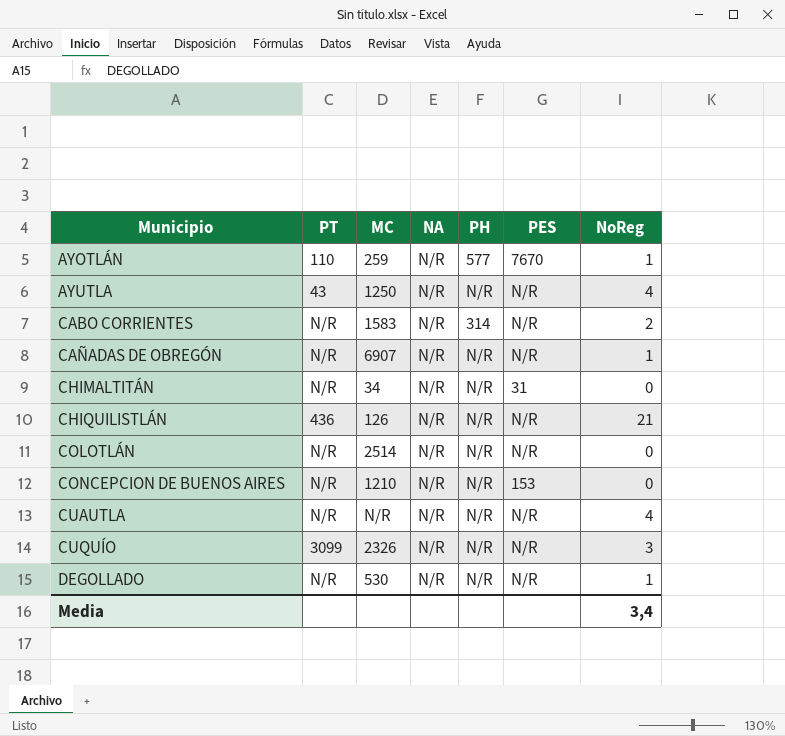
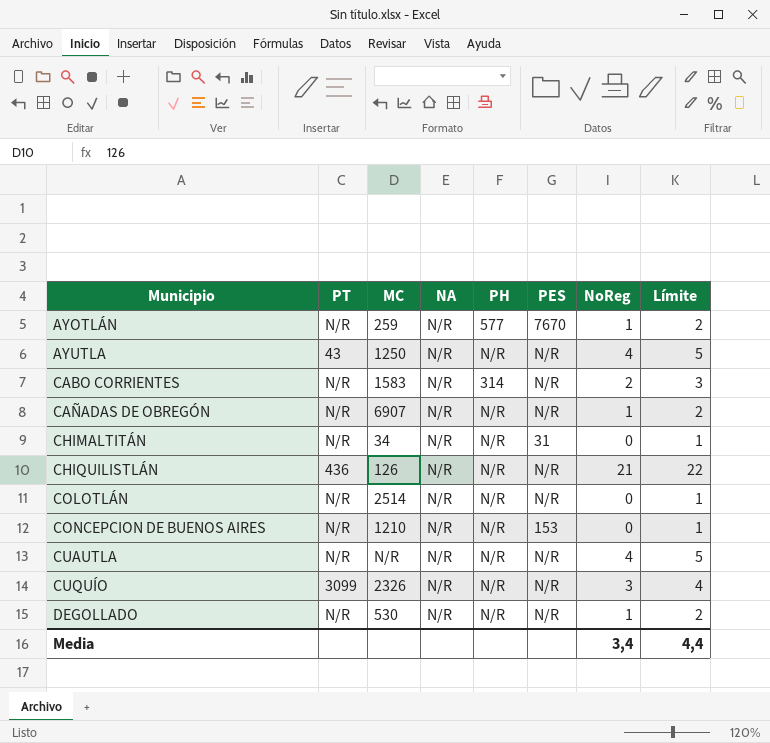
column Límite | formula: none -> [NoReg] + 1
AYOTLÁN | PT: 110 -> N/R

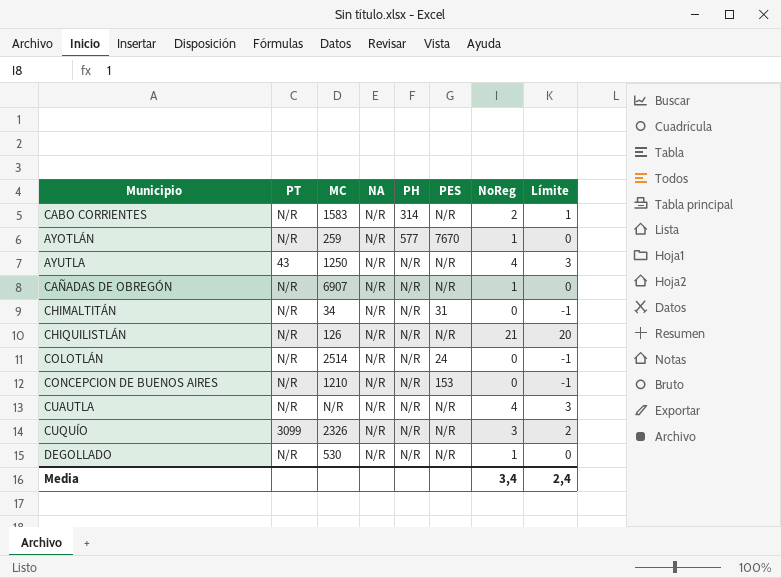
row order: Municipio ascending -> PH ascending
column Límite | formula: [NoReg] + 1 -> [NoReg] - 1
CHIQUILISTLÁN | PT: 436 -> N/R
COLOTLÁN | PES: N/R -> 24
Media | Límite: 4,4 -> 2,4

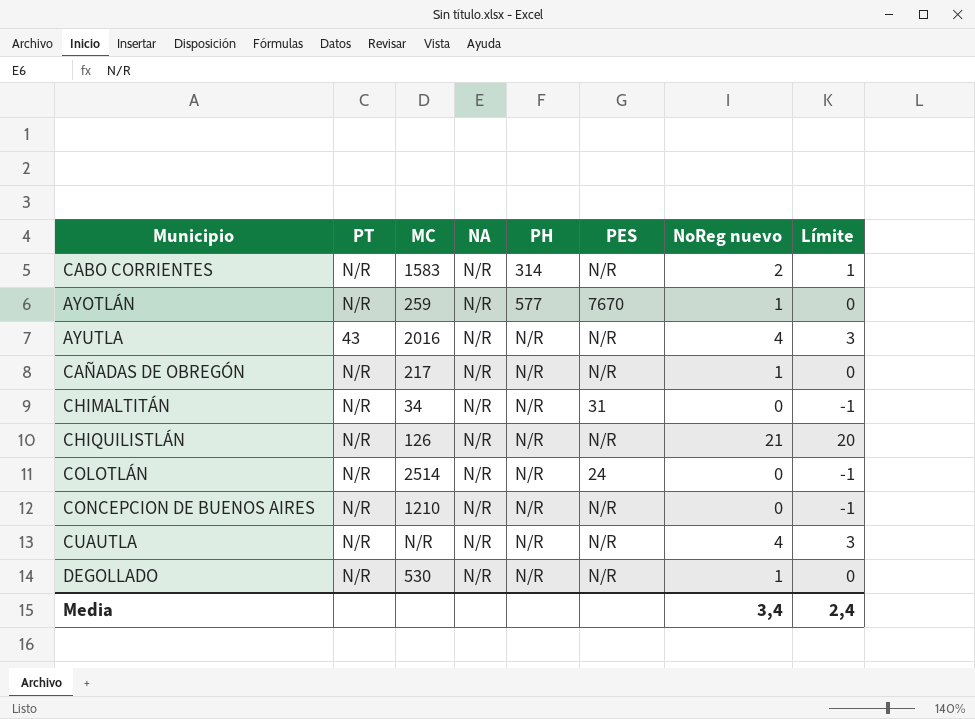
column name: NoReg -> NoReg nuevo
row CUQUÍO: 3099 | 2326 | N/R | N/R | N/R | 3 | 2 -> none
AYUTLA | MC: 1250 -> 2016
CAÑADAS DE OBREGÓN | MC: 6907 -> 217
CONCEPCION DE BUENOS AIRES | PES: 153 -> N/R

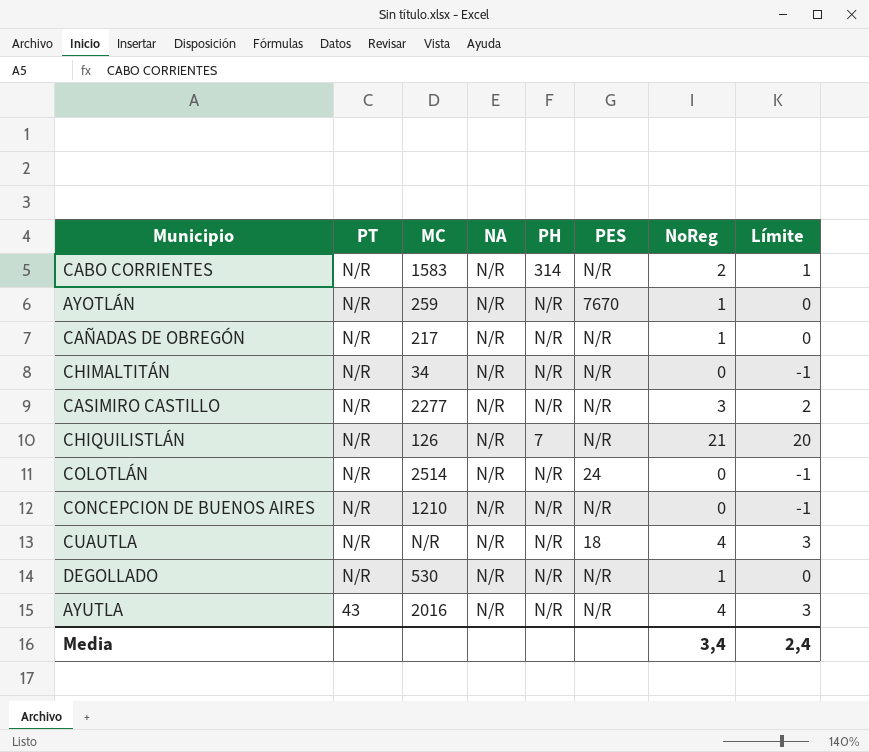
row order: PH ascending -> PT descending
column name: NoReg nuevo -> NoReg
AYOTLÁN | PH: 577 -> N/R
CHIMALTITÁN | PES: 31 -> N/R
row CASIMIRO CASTILLO: none -> N/R | 2277 | N/R | N/R | N/R | 3 | 2
CHIQUILISTLÁN | PH: N/R -> 7
CUAUTLA | PES: N/R -> 18

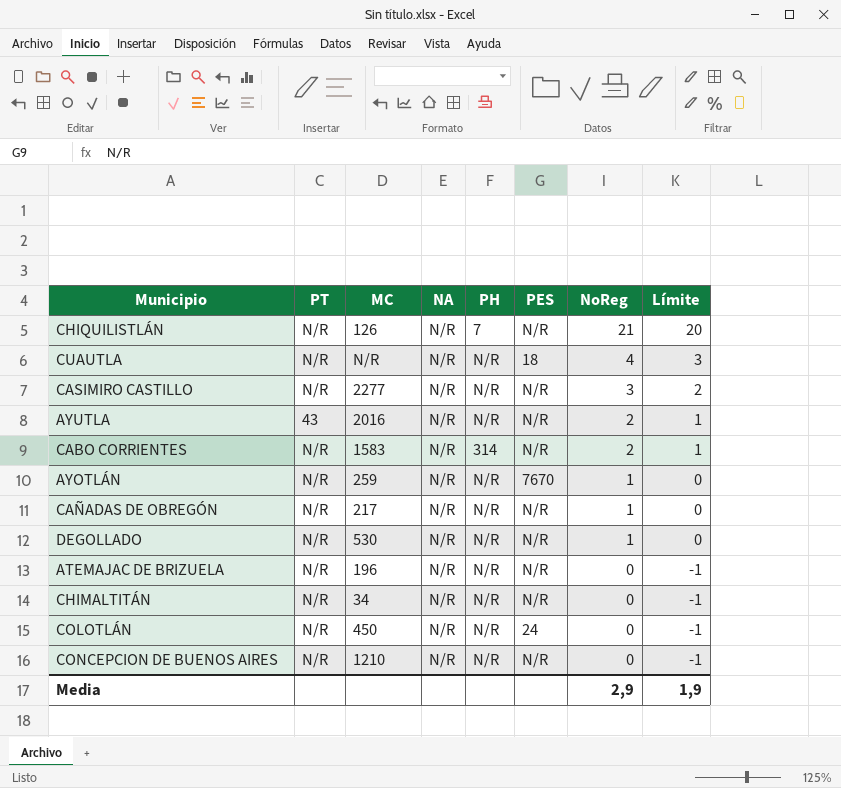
row order: PT descending -> NoReg descending
AYUTLA | NoReg: 4 -> 2
AYUTLA | Límite: 3 -> 1
row ATEMAJAC DE BRIZUELA: none -> N/R | 196 | N/R | N/R | N/R | 0 | -1
COLOTLÁN | MC: 2514 -> 450
Media | NoReg: 3,4 -> 2,9
Media | Límite: 2,4 -> 1,9

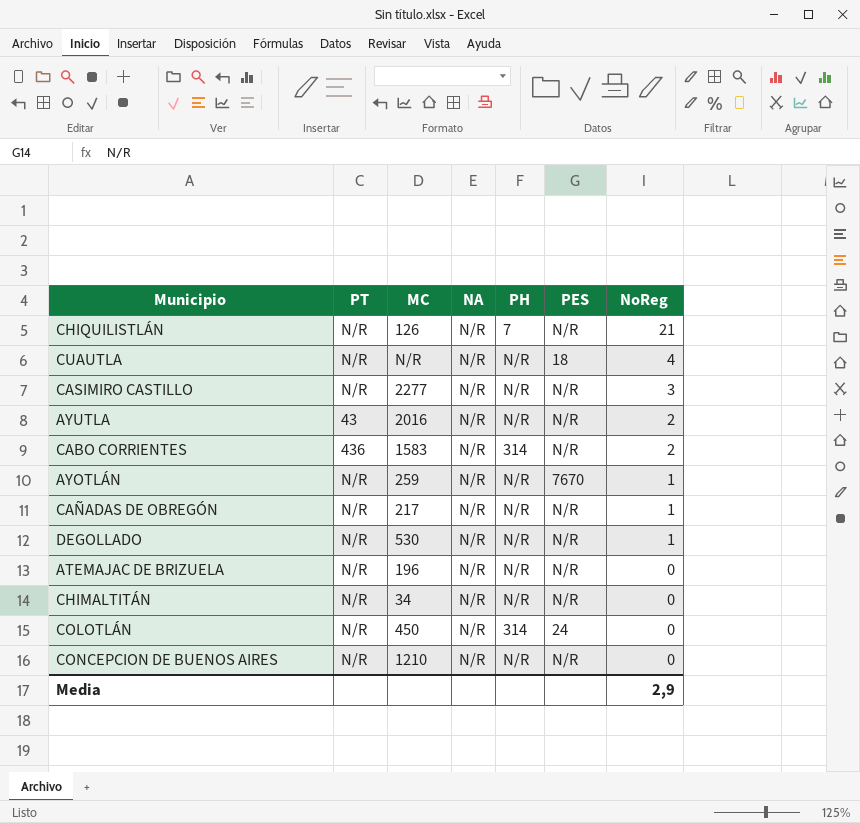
column Límite | formula: [NoReg] - 1 -> none
CABO CORRIENTES | PT: N/R -> 436
COLOTLÁN | PH: N/R -> 314

